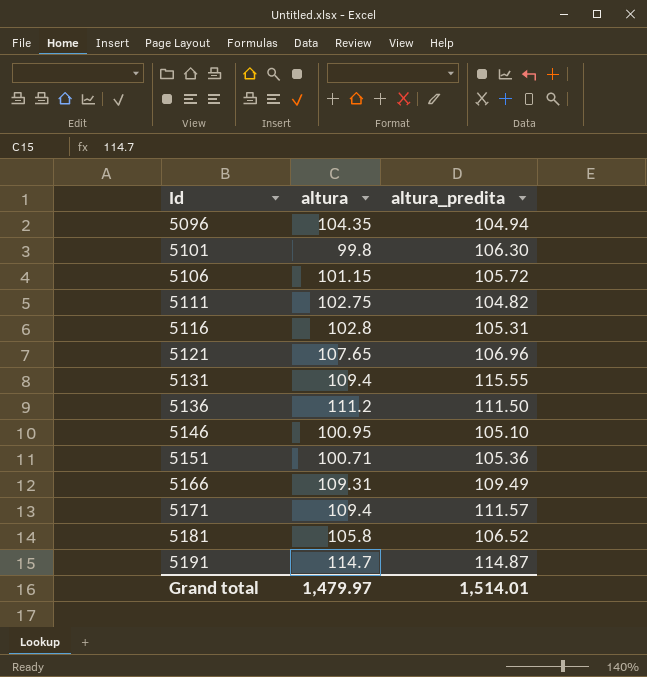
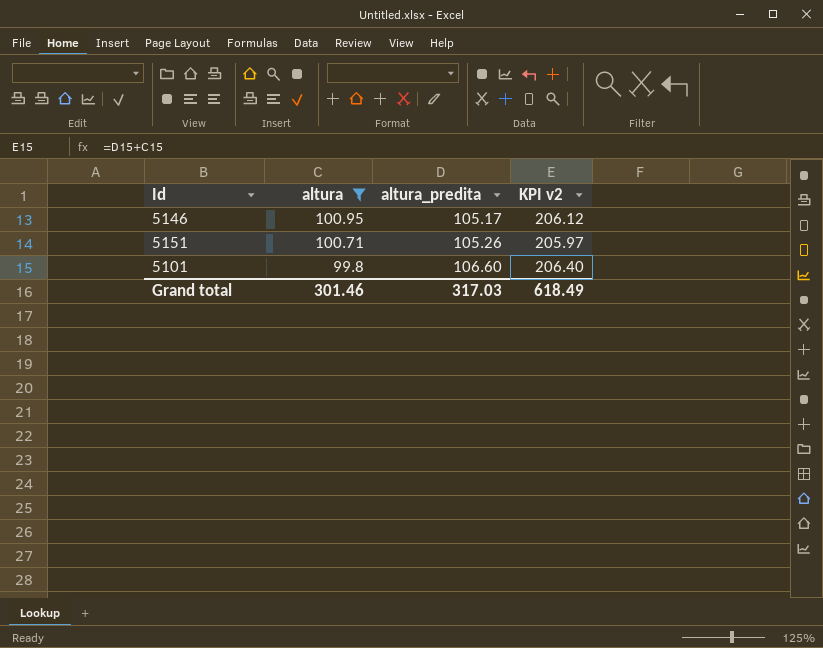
filter: none -> altura <= 100.95
row order: Id ascending -> altura descending
column KPI v2 | formula: none -> [altura] + [altura_predita]
5146 | altura_predita: 105.10 -> 105.17
5151 | altura_predita: 105.36 -> 105.26
5101 | altura_predita: 106.30 -> 106.60
Grand total | altura: 1,479.97 -> 301.46
Grand total | altura_predita: 1,514.01 -> 317.03

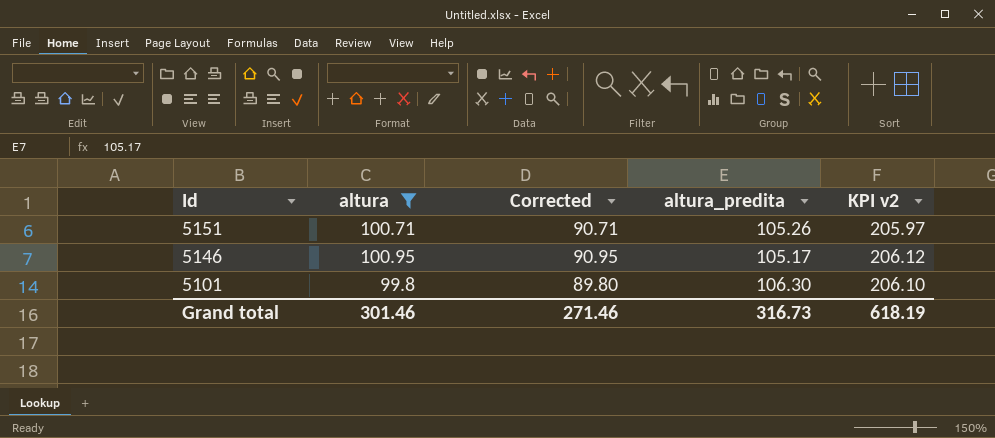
row order: altura descending -> Id descending
column Corrected | formula: none -> [altura] - 10
5101 | altura_predita: 106.60 -> 106.30
5101 | KPI v2: 206.40 -> 206.10
Grand total | altura_predita: 317.03 -> 316.73
Grand total | KPI v2: 618.49 -> 618.19

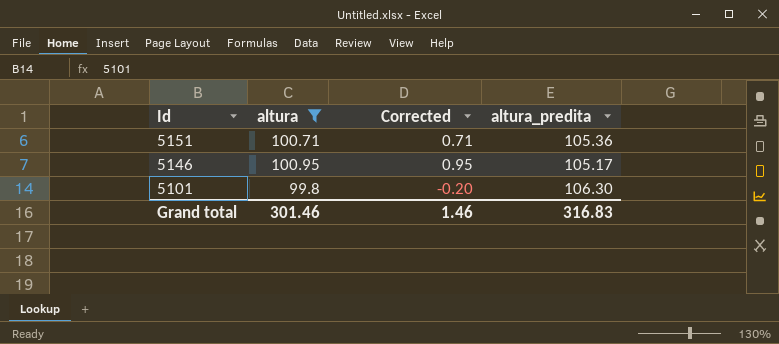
column KPI v2 | formula: [altura] + [altura_predita] -> none
column Corrected | formula: [altura] - 10 -> [altura] - 100
5151 | altura_predita: 105.26 -> 105.36
Grand total | Corrected: 271.46 -> 1.46
Grand total | altura_predita: 316.73 -> 316.83

